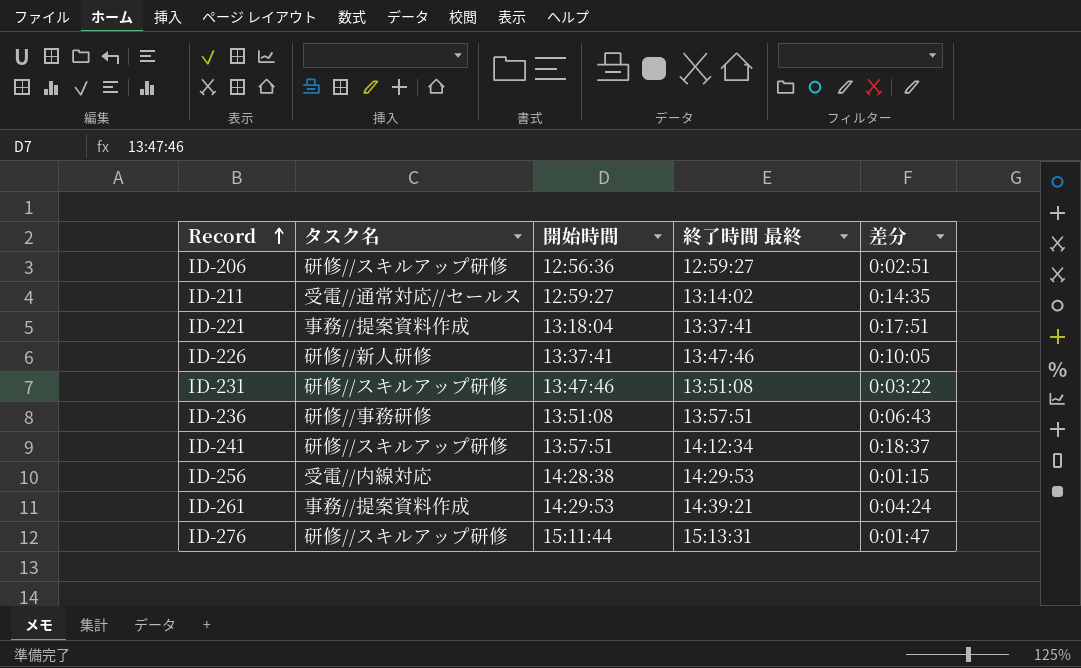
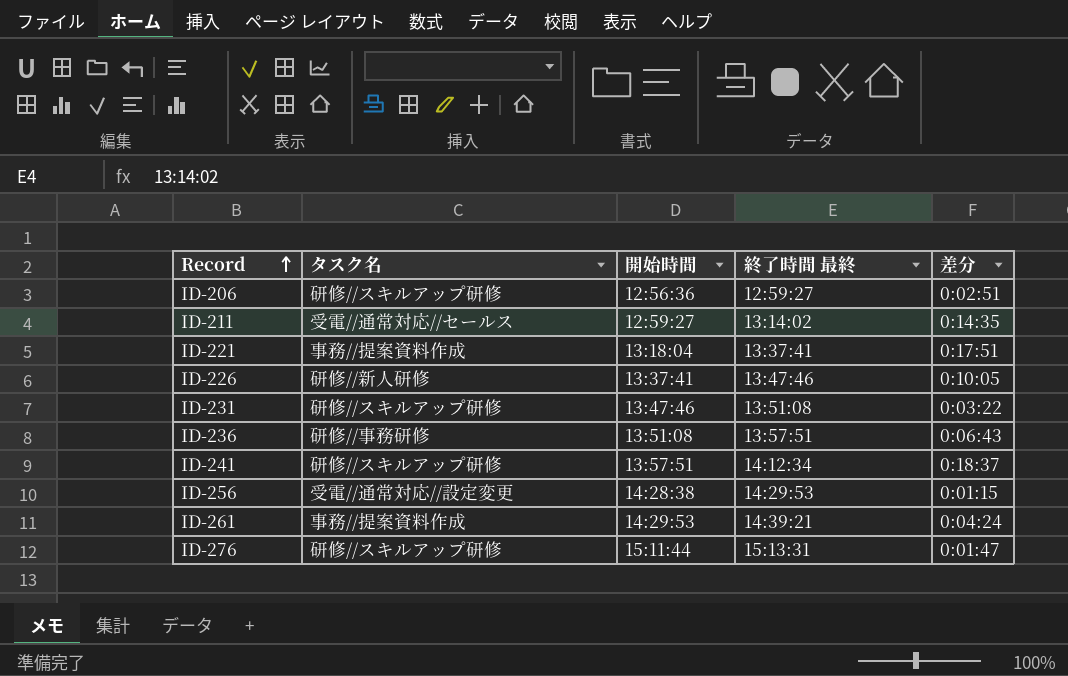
ID-256 | タスク名: 受電//内線対応 -> 受電//通常対応//設定変更

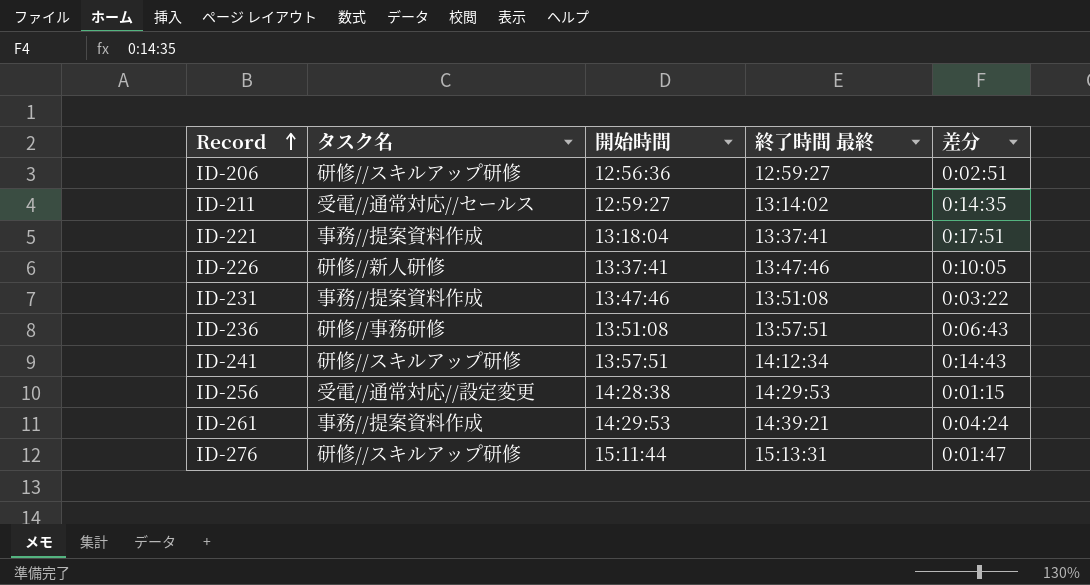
ID-231 | タスク名: 研修//スキルアップ研修 -> 事務//提案資料作成
ID-241 | 差分: 0:18:37 -> 0:14:43

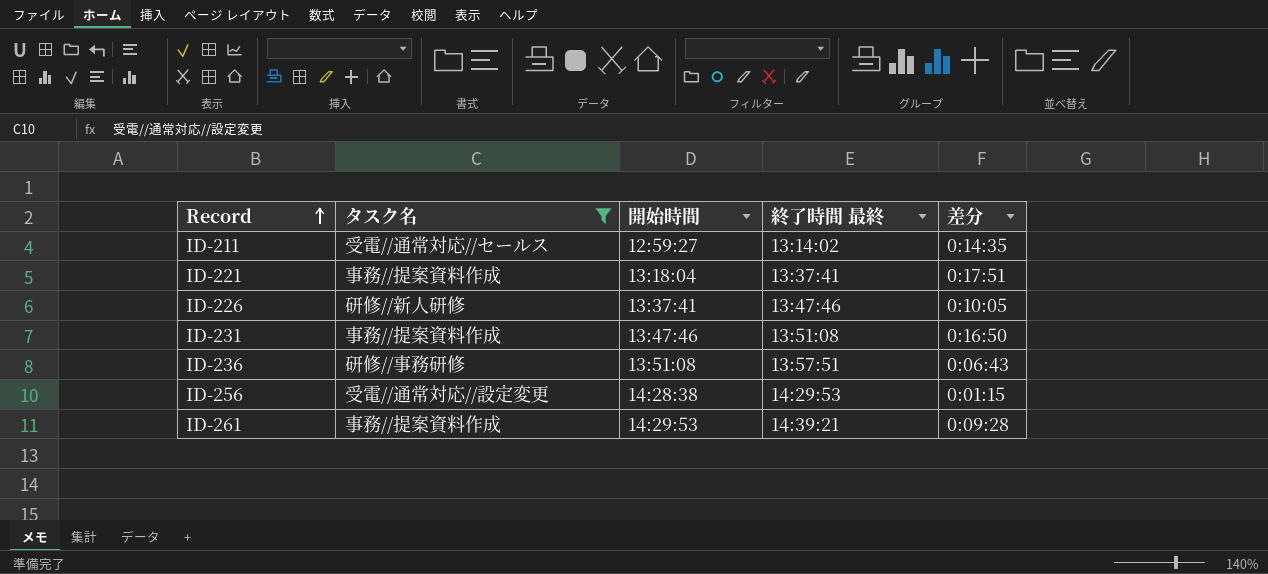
filter: none -> タスク名 != 研修//スキルアップ研修
ID-231 | 差分: 0:03:22 -> 0:16:50
ID-261 | 差分: 0:04:24 -> 0:09:28

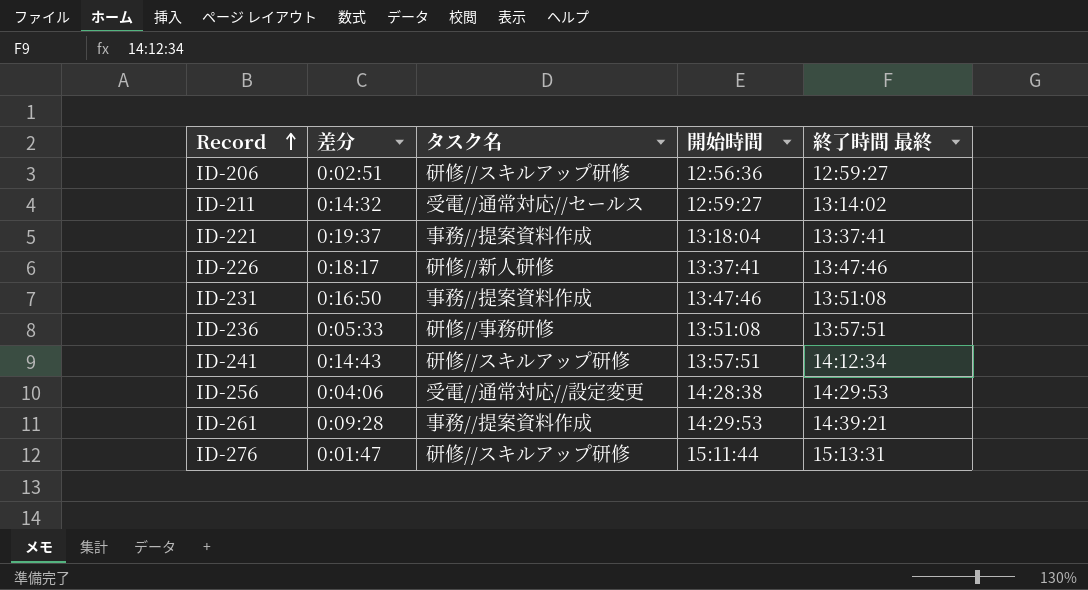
filter: タスク名 != 研修//スキルアップ研修 -> none
column 差分 | position: 5 -> 2
ID-211 | 差分: 0:14:35 -> 0:14:32
ID-221 | 差分: 0:17:51 -> 0:19:37
ID-226 | 差分: 0:10:05 -> 0:18:17
ID-236 | 差分: 0:06:43 -> 0:05:33
ID-256 | 差分: 0:01:15 -> 0:04:06

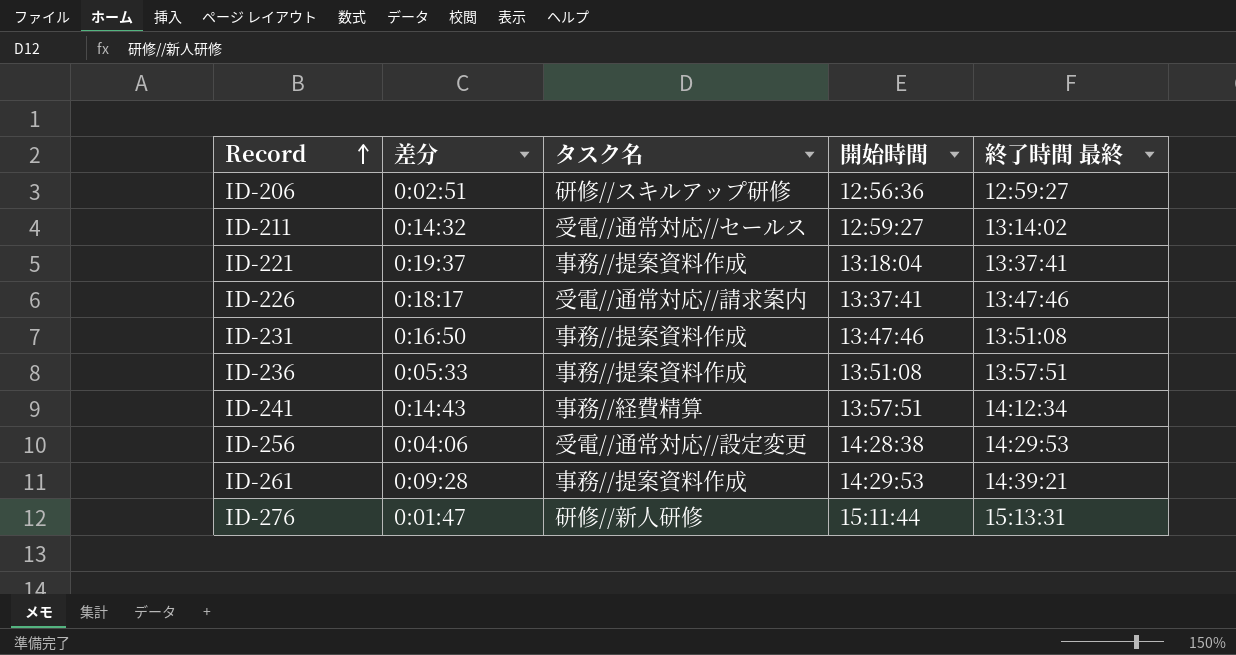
ID-226 | タスク名: 研修//新人研修 -> 受電//通常対応//請求案内
ID-236 | タスク名: 研修//事務研修 -> 事務//提案資料作成
ID-241 | タスク名: 研修//スキルアップ研修 -> 事務//経費精算
ID-276 | タスク名: 研修//スキルアップ研修 -> 研修//新人研修

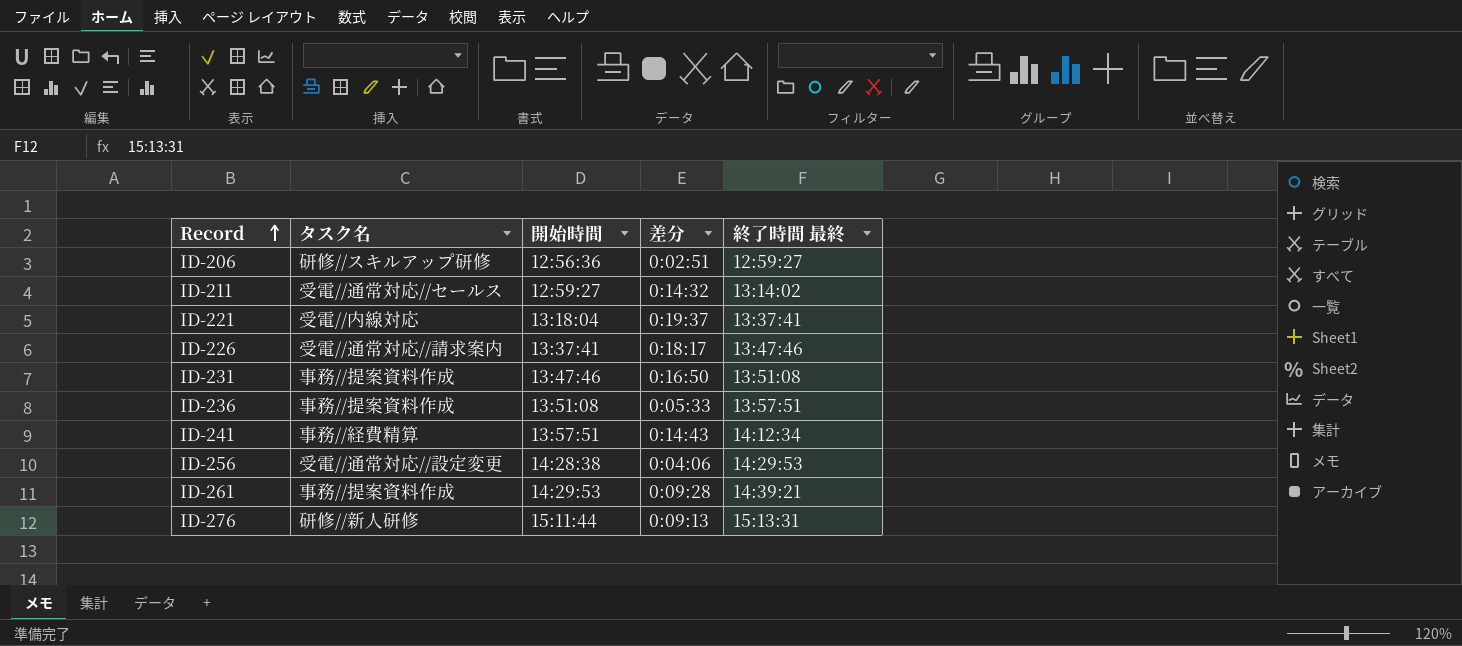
column 差分 | position: 2 -> 4
ID-221 | タスク名: 事務//提案資料作成 -> 受電//内線対応
ID-276 | 差分: 0:01:47 -> 0:09:13

